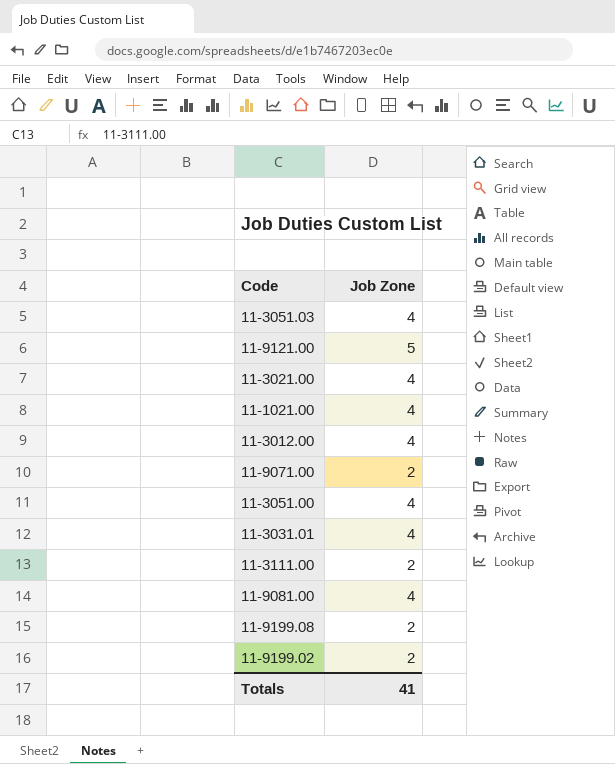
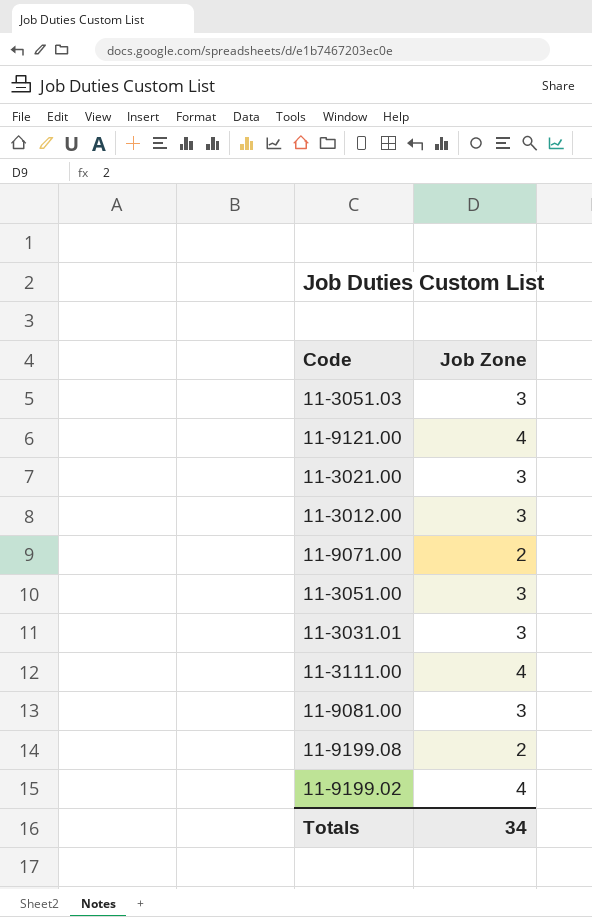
row 11-1021.00: 4 -> none
11-3051.03 | Job Zone: 4 -> 3
11-9121.00 | Job Zone: 5 -> 4
11-3021.00 | Job Zone: 4 -> 3
11-3012.00 | Job Zone: 4 -> 3
11-3051.00 | Job Zone: 4 -> 3
11-3031.01 | Job Zone: 4 -> 3
11-3111.00 | Job Zone: 2 -> 4
11-9081.00 | Job Zone: 4 -> 3
11-9199.02 | Job Zone: 2 -> 4
Totals | Job Zone: 41 -> 34

